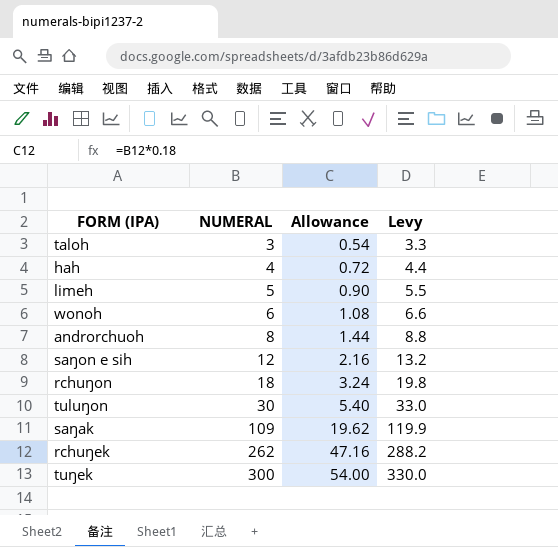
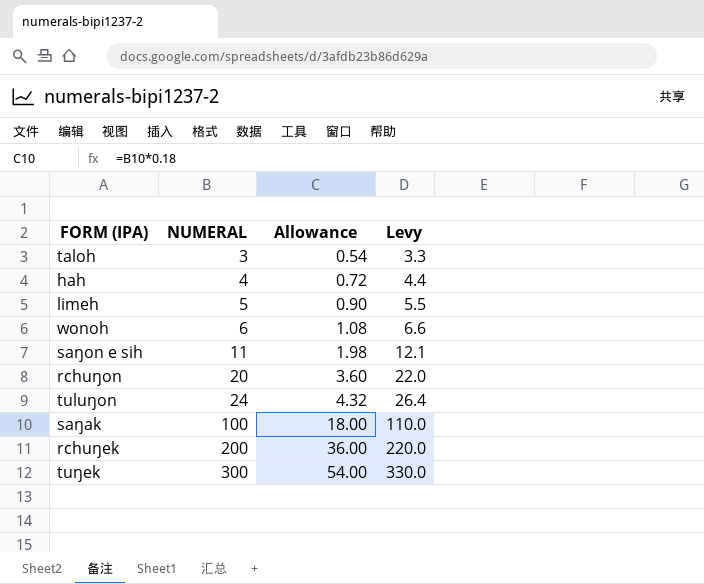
row androrchuoh: 8 | 1.44 | 8.8 -> none
saŋon e sih | NUMERAL: 12 -> 11
saŋon e sih | Allowance: 2.16 -> 1.98
saŋon e sih | Levy: 13.2 -> 12.1
rchuŋon | NUMERAL: 18 -> 20
rchuŋon | Allowance: 3.24 -> 3.60
rchuŋon | Levy: 19.8 -> 22.0
tuluŋon | NUMERAL: 30 -> 24
tuluŋon | Allowance: 5.40 -> 4.32
tuluŋon | Levy: 33.0 -> 26.4
saŋak | NUMERAL: 109 -> 100
saŋak | Allowance: 19.62 -> 18.00
saŋak | Levy: 119.9 -> 110.0
rchuŋek | NUMERAL: 262 -> 200
rchuŋek | Allowance: 47.16 -> 36.00
rchuŋek | Levy: 288.2 -> 220.0

